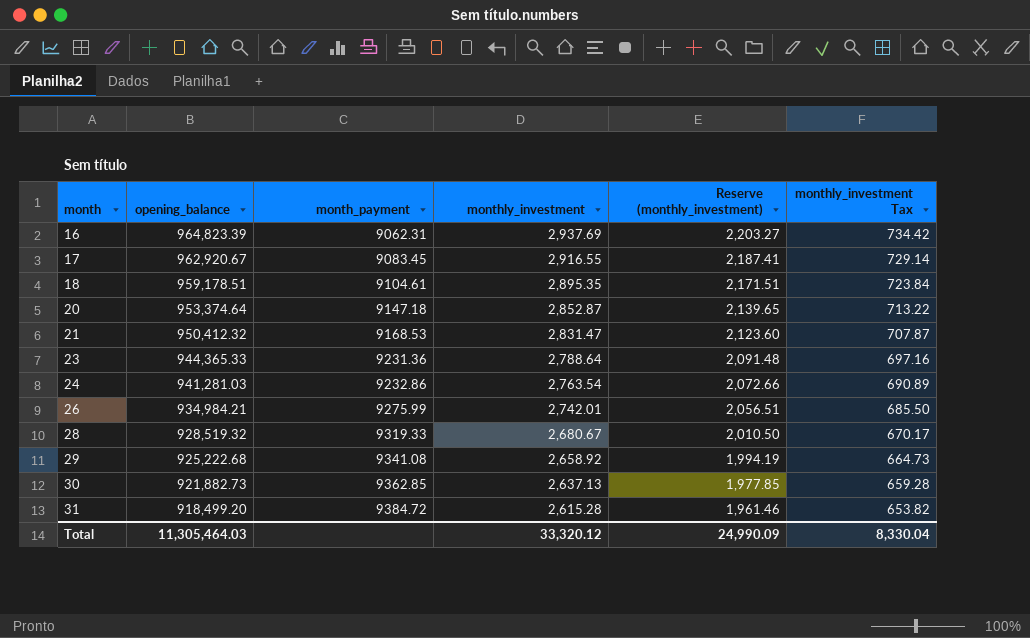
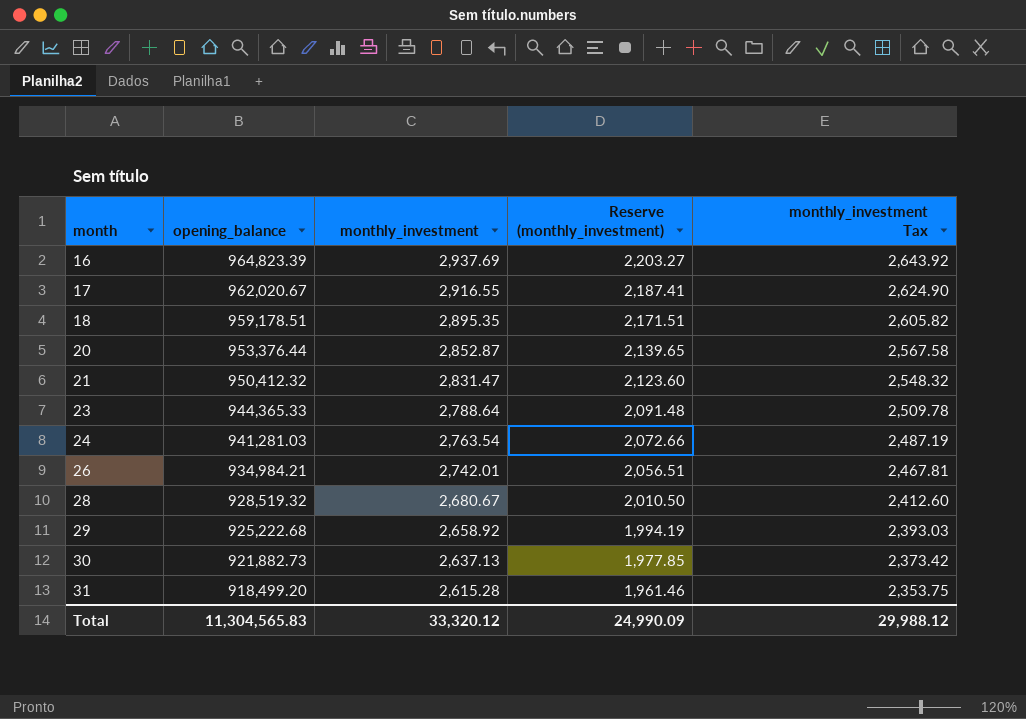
column month_payment | position: 3 -> none
column monthly_investment Tax | formula: [monthly_investment] * 0.25 -> [monthly_investment] * 0.9
17 | opening_balance: 962,920.67 -> 962,020.67
20 | opening_balance: 953,374.64 -> 953,376.44
Total | opening_balance: 11,305,464.03 -> 11,304,565.83
Total | monthly_investment Tax: 8,330.04 -> 29,988.12

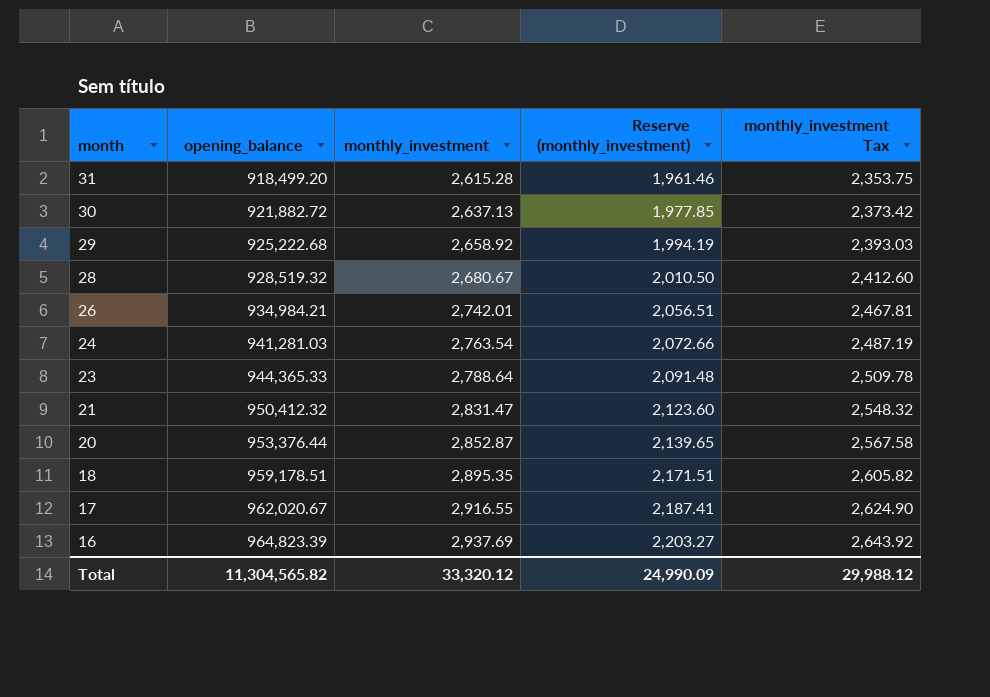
row order: month ascending -> month descending
30 | opening_balance: 921,882.73 -> 921,882.72
Total | opening_balance: 11,304,565.83 -> 11,304,565.82

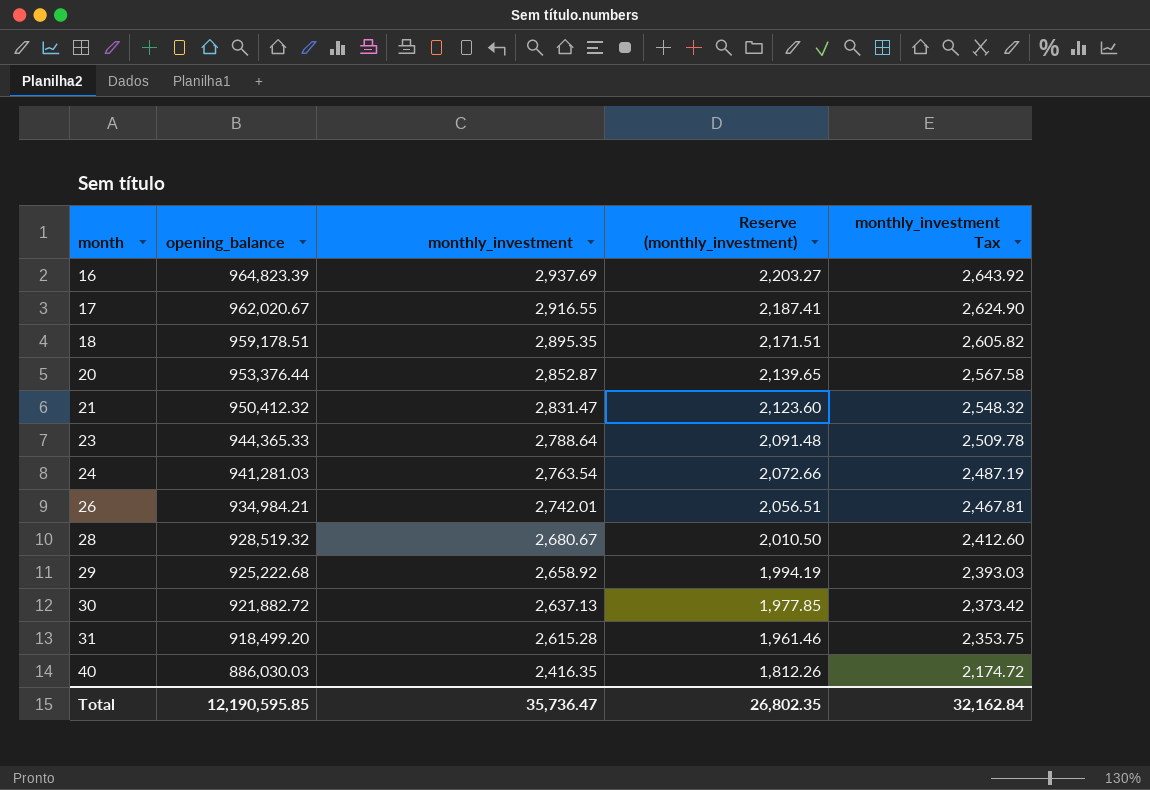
row order: month descending -> month ascending
row 40: none -> 886,030.03 | 2,416.35 | 1,812.26 | 2,174.72
Total | opening_balance: 11,304,565.82 -> 12,190,595.85
Total | monthly_investment: 33,320.12 -> 35,736.47
Total | Reserve (monthly_investment): 24,990.09 -> 26,802.35
Total | monthly_investment Tax: 29,988.12 -> 32,162.84

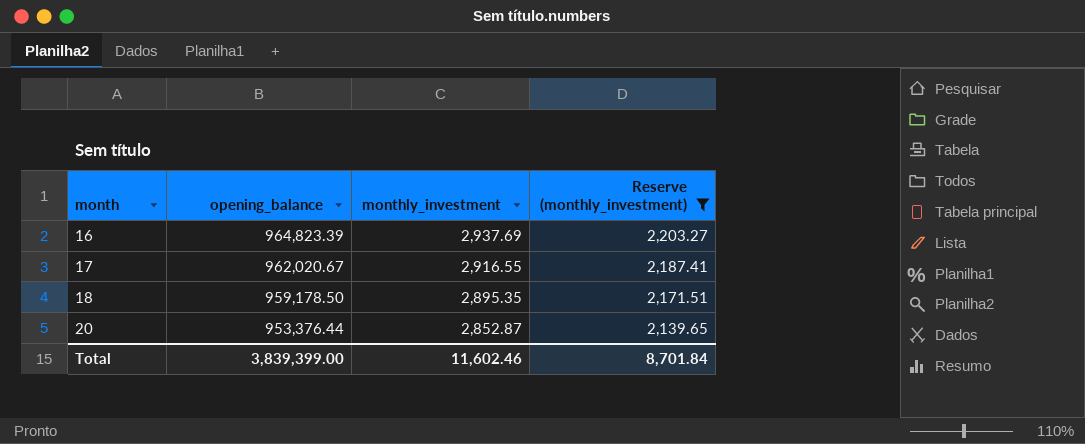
filter: none -> Reserve (monthly_investment) >= 2,139.65
column monthly_investment Tax | formula: [monthly_investment] * 0.9 -> none
18 | opening_balance: 959,178.51 -> 959,178.50
Total | opening_balance: 12,190,595.85 -> 3,839,399.00
Total | monthly_investment: 35,736.47 -> 11,602.46
Total | Reserve (monthly_investment): 26,802.35 -> 8,701.84

